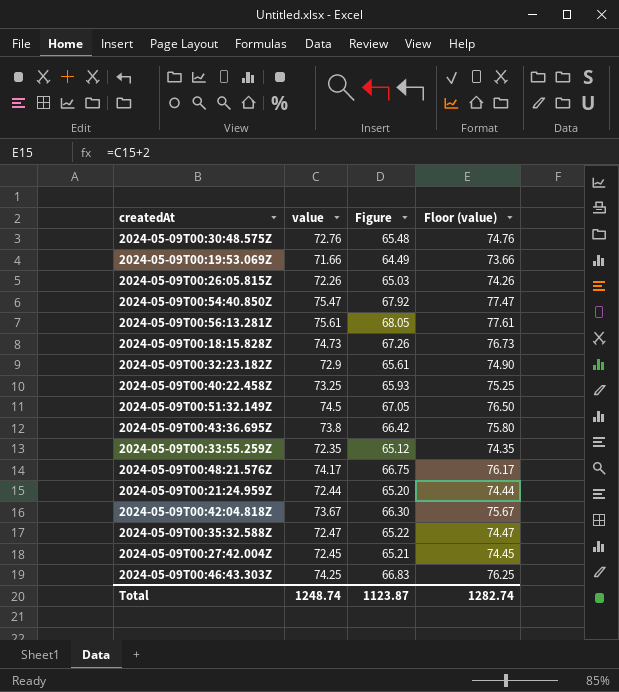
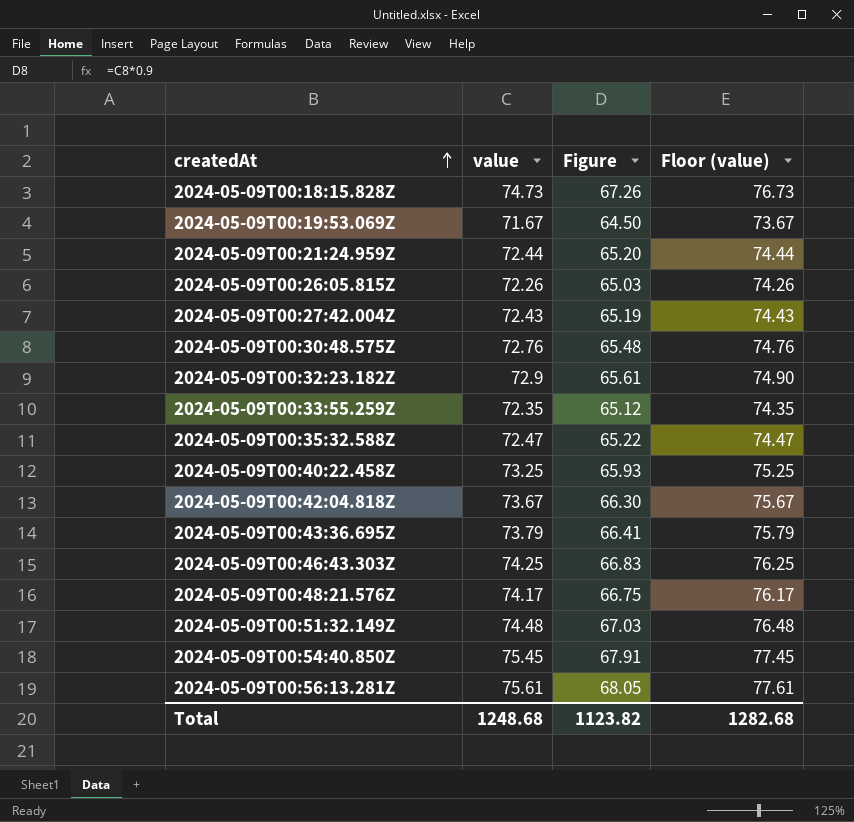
row order: none -> createdAt ascending
2024-05-09T00:19:53.069Z | value: 71.66 -> 71.67
2024-05-09T00:19:53.069Z | Figure: 64.49 -> 64.50
2024-05-09T00:19:53.069Z | Floor (value): 73.66 -> 73.67
2024-05-09T00:27:42.004Z | value: 72.45 -> 72.43
2024-05-09T00:27:42.004Z | Figure: 65.21 -> 65.19
2024-05-09T00:27:42.004Z | Floor (value): 74.45 -> 74.43
2024-05-09T00:43:36.695Z | value: 73.8 -> 73.79
2024-05-09T00:43:36.695Z | Figure: 66.42 -> 66.41
2024-05-09T00:43:36.695Z | Floor (value): 75.80 -> 75.79
2024-05-09T00:51:32.149Z | value: 74.5 -> 74.48
2024-05-09T00:51:32.149Z | Figure: 67.05 -> 67.03
2024-05-09T00:51:32.149Z | Floor (value): 76.50 -> 76.48
2024-05-09T00:54:40.850Z | value: 75.47 -> 75.45
2024-05-09T00:54:40.850Z | Figure: 67.92 -> 67.91
2024-05-09T00:54:40.850Z | Floor (value): 77.47 -> 77.45
Total | value: 1248.74 -> 1248.68
Total | Figure: 1123.87 -> 1123.82
Total | Floor (value): 1282.74 -> 1282.68

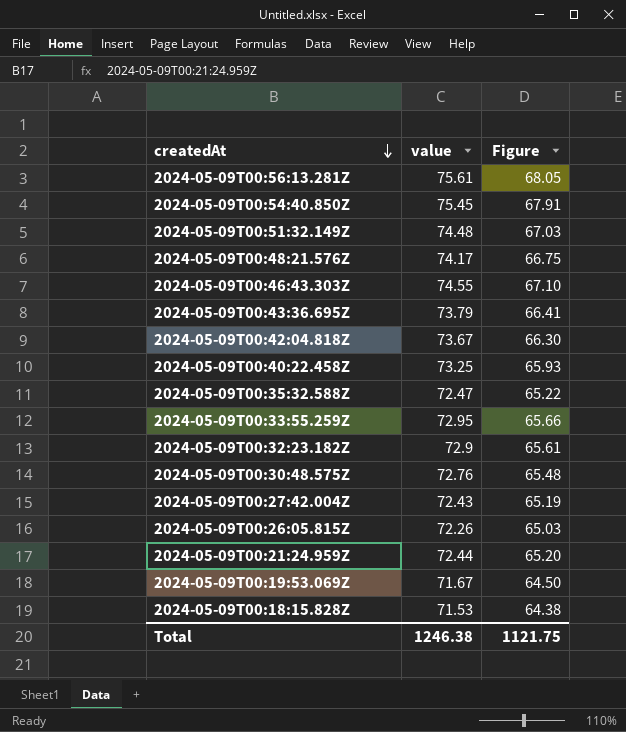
row order: createdAt ascending -> createdAt descending
column Floor (value) | formula: [value] + 2 -> none
2024-05-09T00:46:43.303Z | value: 74.25 -> 74.55
2024-05-09T00:46:43.303Z | Figure: 66.83 -> 67.10
2024-05-09T00:33:55.259Z | value: 72.35 -> 72.95
2024-05-09T00:33:55.259Z | Figure: 65.12 -> 65.66
2024-05-09T00:18:15.828Z | value: 74.73 -> 71.53
2024-05-09T00:18:15.828Z | Figure: 67.26 -> 64.38
Total | value: 1248.68 -> 1246.38
Total | Figure: 1123.82 -> 1121.75

